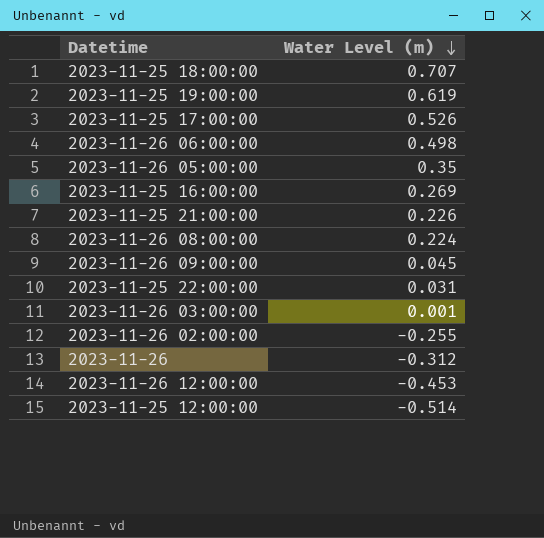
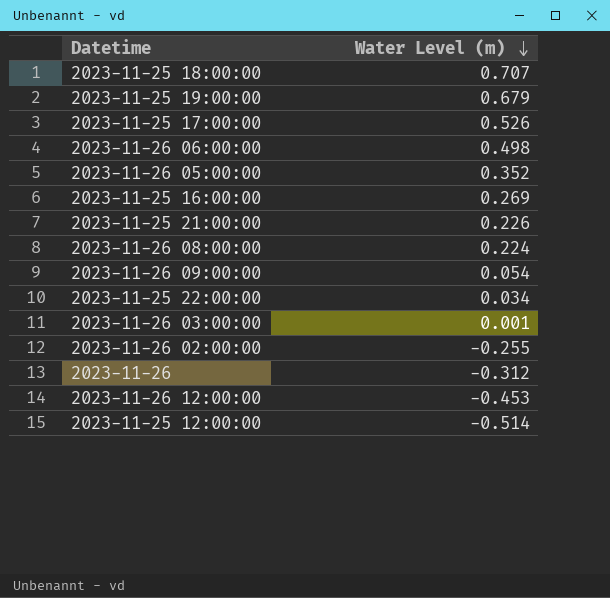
2023-11-25 19:00:00 | Water Level (m): 0.619 -> 0.679
2023-11-26 05:00:00 | Water Level (m): 0.35 -> 0.352
2023-11-26 09:00:00 | Water Level (m): 0.045 -> 0.054
2023-11-25 22:00:00 | Water Level (m): 0.031 -> 0.034

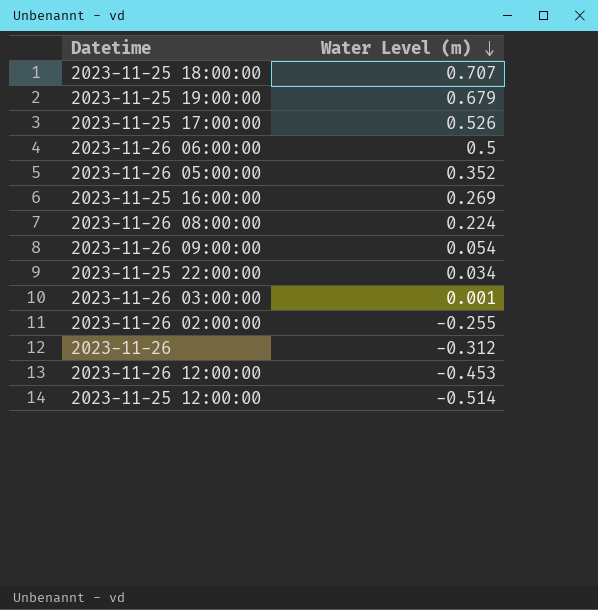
row 2023-11-25 21:00:00: 0.226 -> none
2023-11-26 06:00:00 | Water Level (m): 0.498 -> 0.5

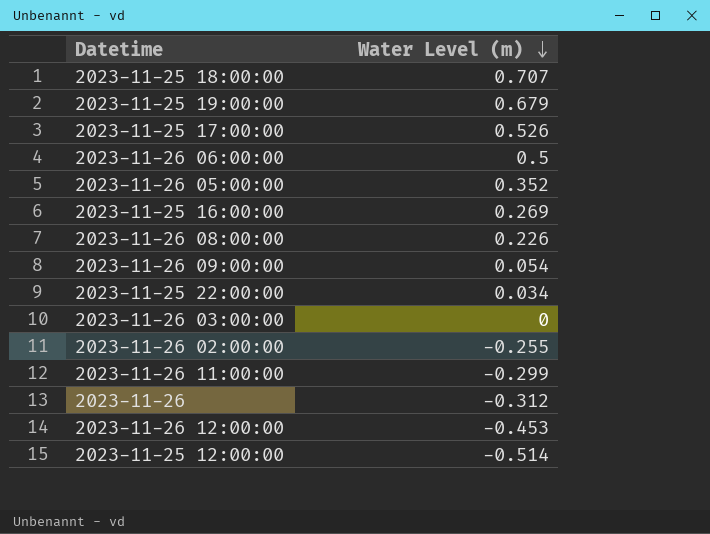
2023-11-26 08:00:00 | Water Level (m): 0.224 -> 0.226
2023-11-26 03:00:00 | Water Level (m): 0.001 -> 0
row 2023-11-26 11:00:00: none -> -0.299

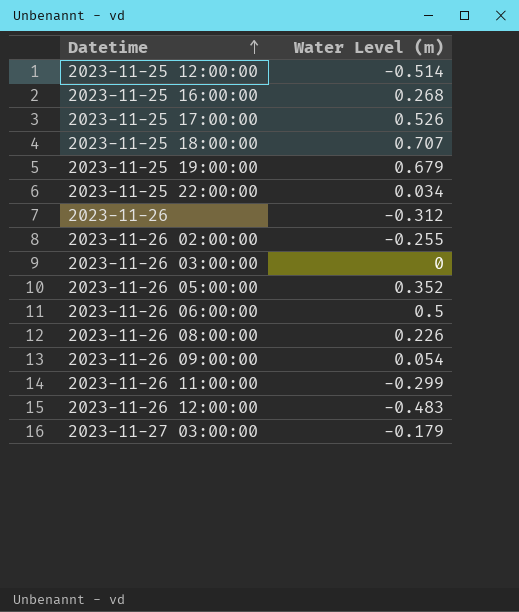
row order: Water Level (m) descending -> Datetime ascending
2023-11-25 16:00:00 | Water Level (m): 0.269 -> 0.268
2023-11-26 12:00:00 | Water Level (m): -0.453 -> -0.483
row 2023-11-27 03:00:00: none -> -0.179

